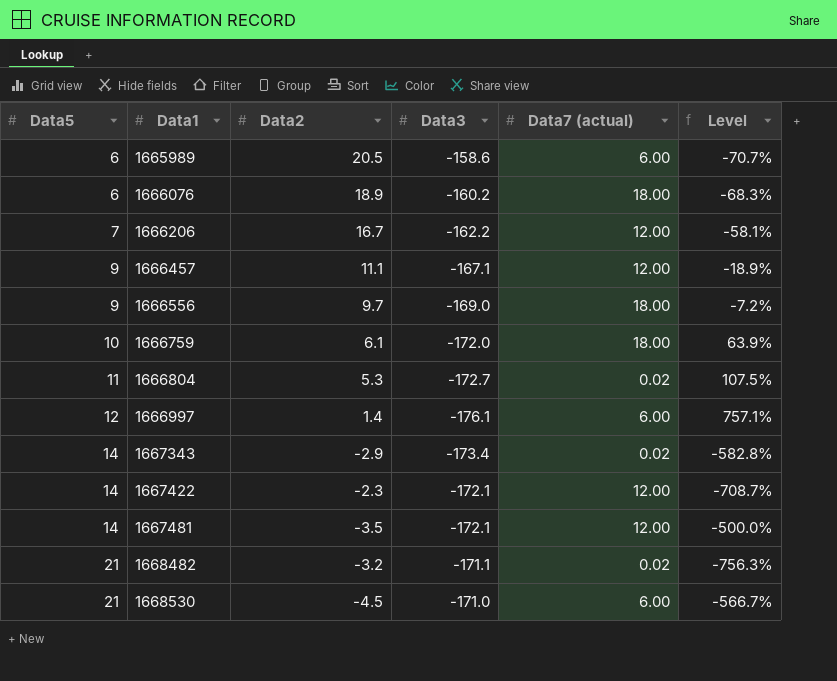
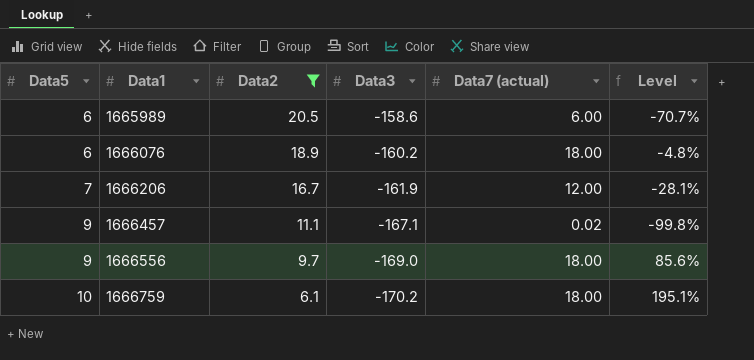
filter: none -> Data2 >= 6.1
column Level | formula: ([Data5] - [Data2]) / [Data2] -> ([Data7 (actual)] - [Data2]) / [Data2]
1666206 | Data3: -162.2 -> -161.9
1666457 | Data7 (actual): 12.00 -> 0.02
1666759 | Data3: -172.0 -> -170.2

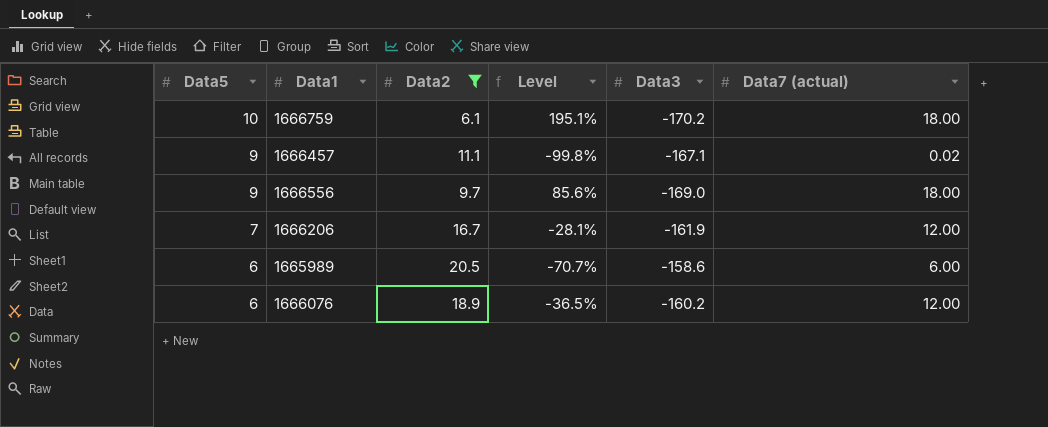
row order: Data5 ascending -> Data5 descending
column Level | position: 6 -> 4
1666076 | Level: -4.8% -> -36.5%
1666076 | Data7 (actual): 18.00 -> 12.00

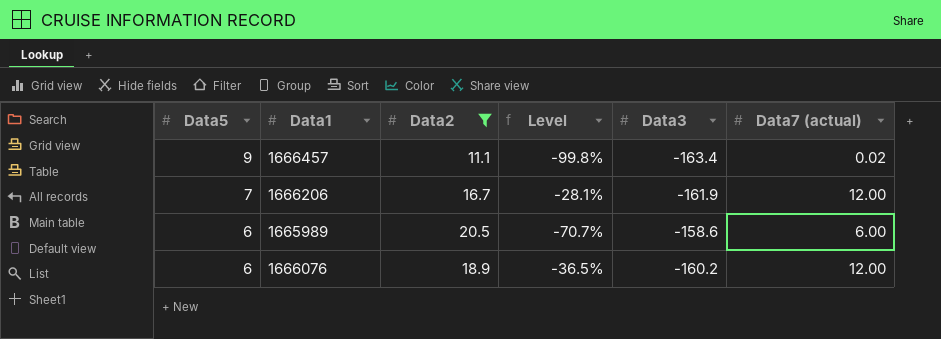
row 1666759: 10 | 6.1 | 195.1% | -170.2 | 18.00 -> none
row 1666556: 9 | 9.7 | 85.6% | -169.0 | 18.00 -> none
1666457 | Data3: -167.1 -> -163.4

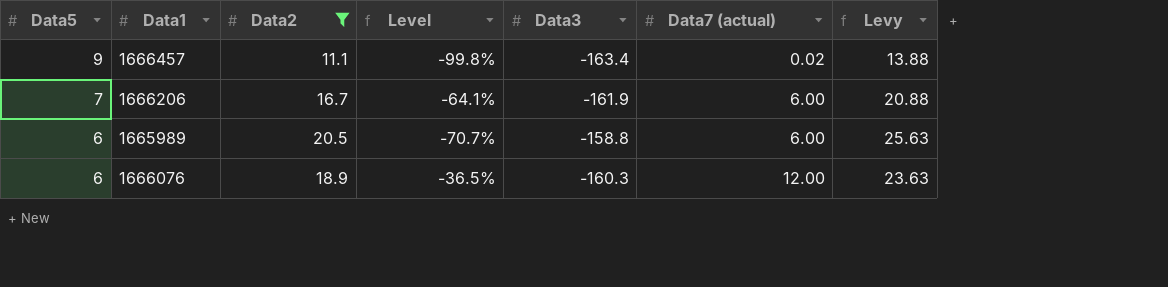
column Levy | formula: none -> [Data2] * 1.25
1666206 | Level: -28.1% -> -64.1%
1666206 | Data7 (actual): 12.00 -> 6.00
1665989 | Data3: -158.6 -> -158.8
1666076 | Data3: -160.2 -> -160.3

